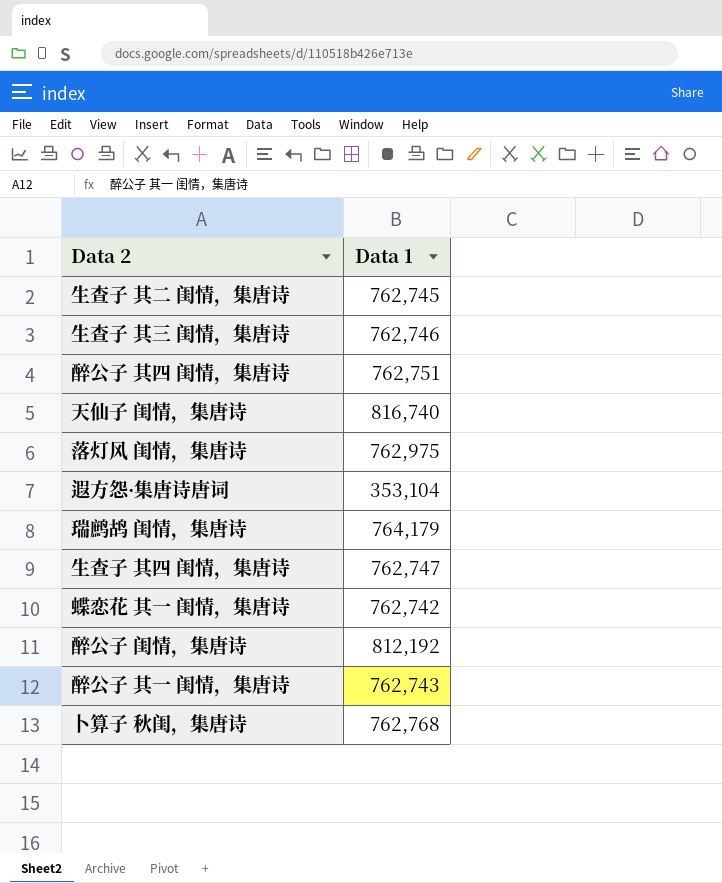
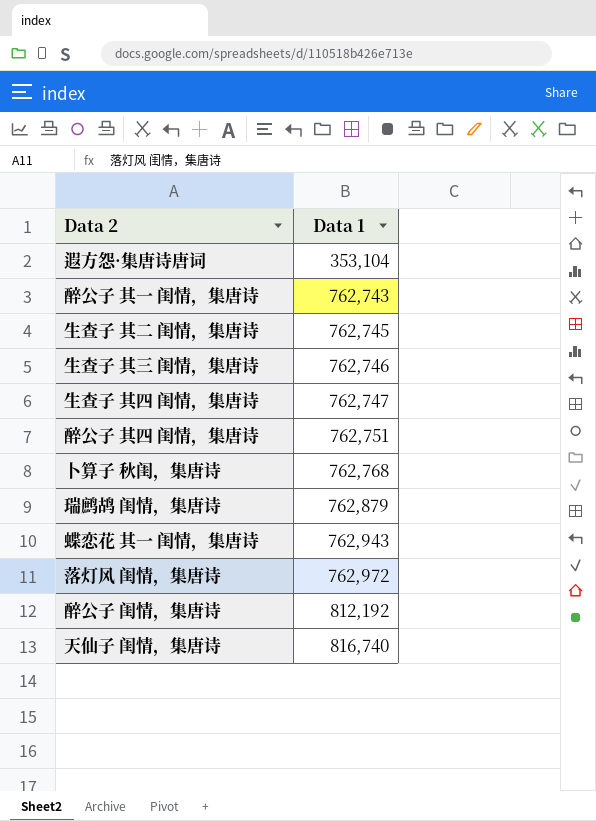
row order: none -> Data 1 ascending
瑞鹧鸪 闺情，集唐诗 | Data 1: 764,179 -> 762,879
蝶恋花 其一 闺情，集唐诗 | Data 1: 762,742 -> 762,943
落灯风 闺情，集唐诗 | Data 1: 762,975 -> 762,972

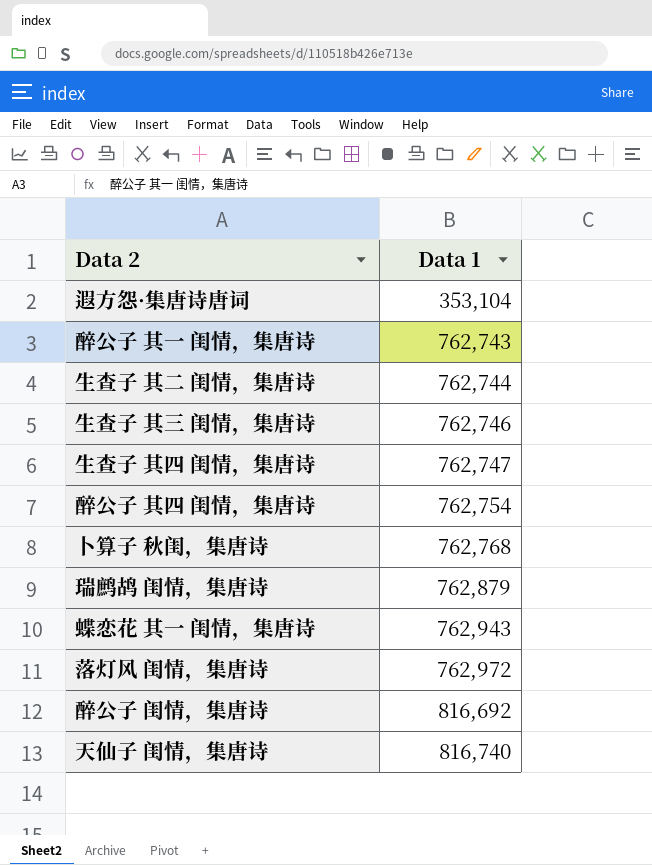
生查子 其二 闺情，集唐诗 | Data 1: 762,745 -> 762,744
醉公子 其四 闺情，集唐诗 | Data 1: 762,751 -> 762,754
醉公子 闺情，集唐诗 | Data 1: 812,192 -> 816,692

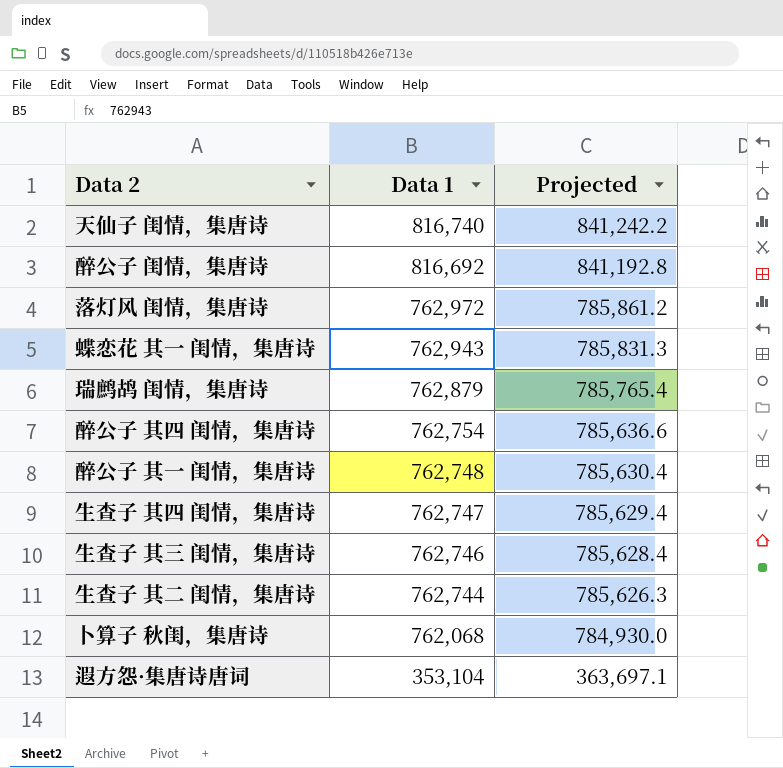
row order: Data 1 ascending -> Data 1 descending
column Projected | formula: none -> [Data 1] * 1.03
醉公子 其一 闺情，集唐诗 | Data 1: 762,743 -> 762,748
卜算子 秋闺，集唐诗 | Data 1: 762,768 -> 762,068

